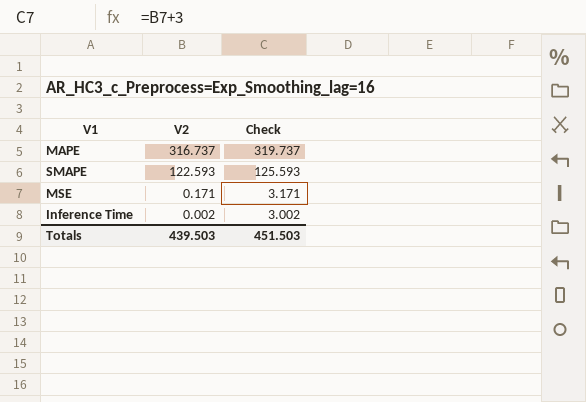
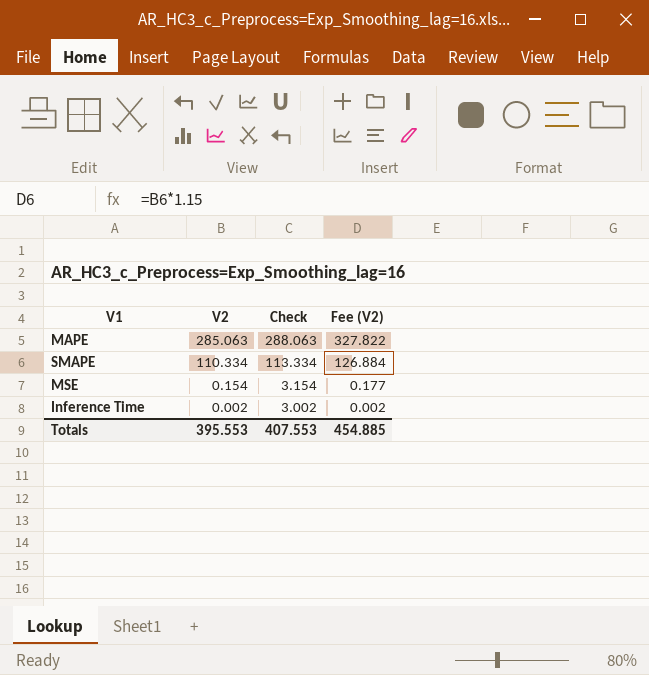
column Fee (V2) | formula: none -> [V2] * 1.15
MAPE | V2: 316.737 -> 285.063
MAPE | Check: 319.737 -> 288.063
SMAPE | V2: 122.593 -> 110.334
SMAPE | Check: 125.593 -> 113.334
MSE | V2: 0.171 -> 0.154
MSE | Check: 3.171 -> 3.154
Totals | V2: 439.503 -> 395.553
Totals | Check: 451.503 -> 407.553

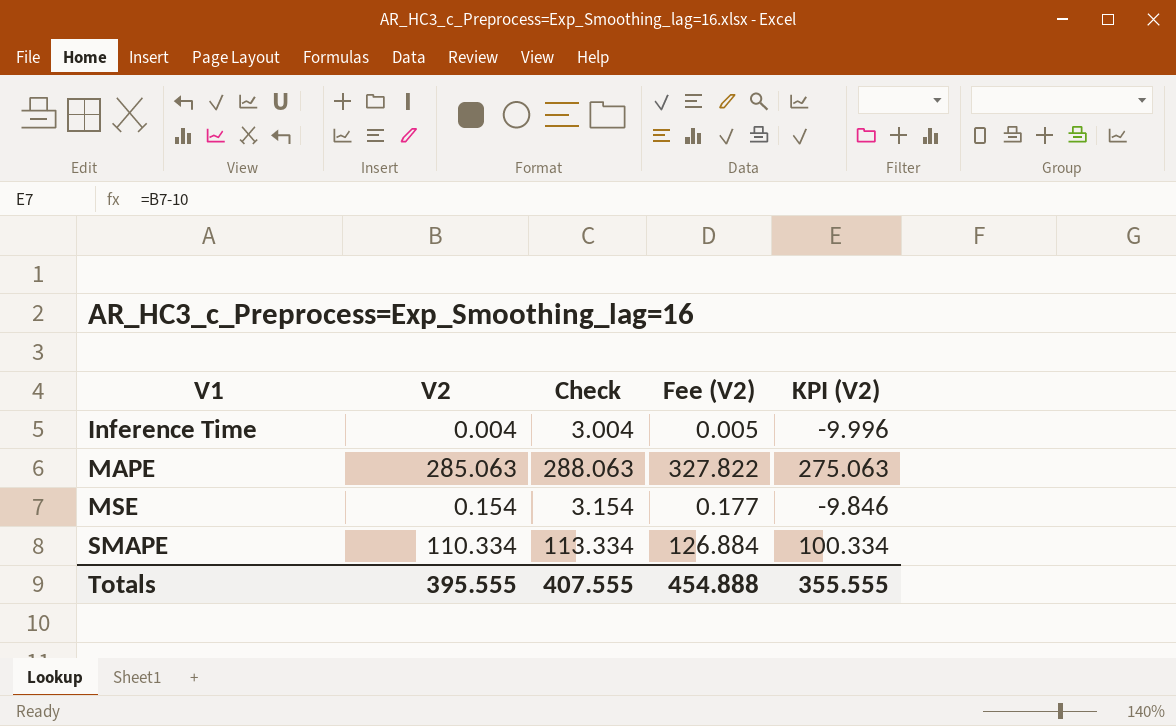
row order: V2 descending -> V1 ascending
column KPI (V2) | formula: none -> [V2] - 10
Inference Time | V2: 0.002 -> 0.004
Inference Time | Check: 3.002 -> 3.004
Inference Time | Fee (V2): 0.002 -> 0.005
Totals | V2: 395.553 -> 395.555
Totals | Check: 407.553 -> 407.555
Totals | Fee (V2): 454.885 -> 454.888

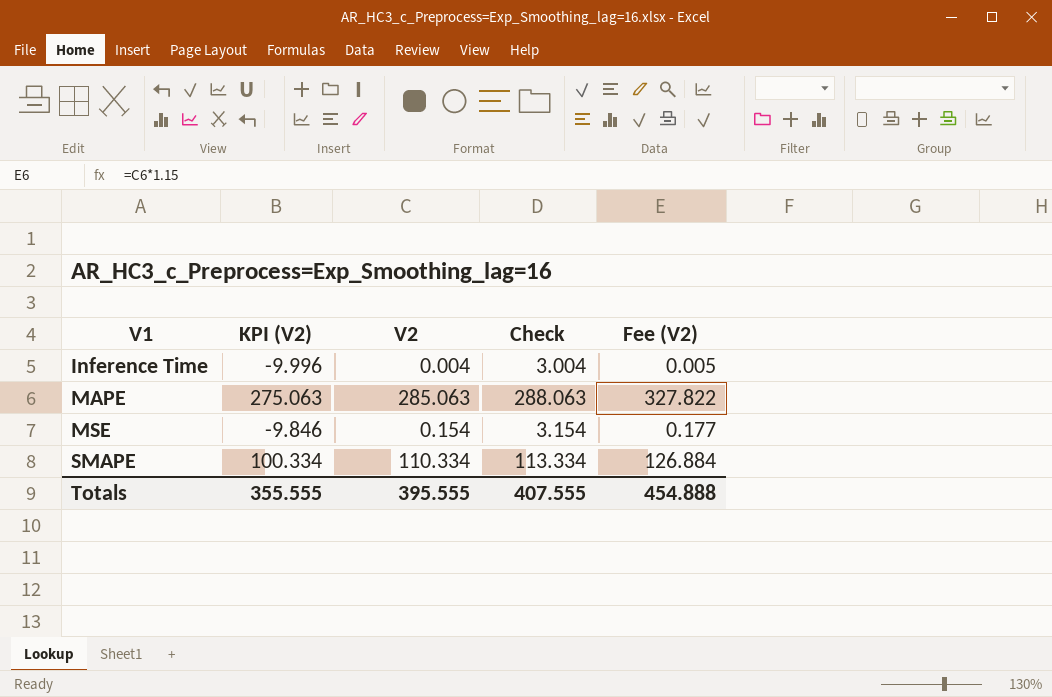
column KPI (V2) | position: 5 -> 2

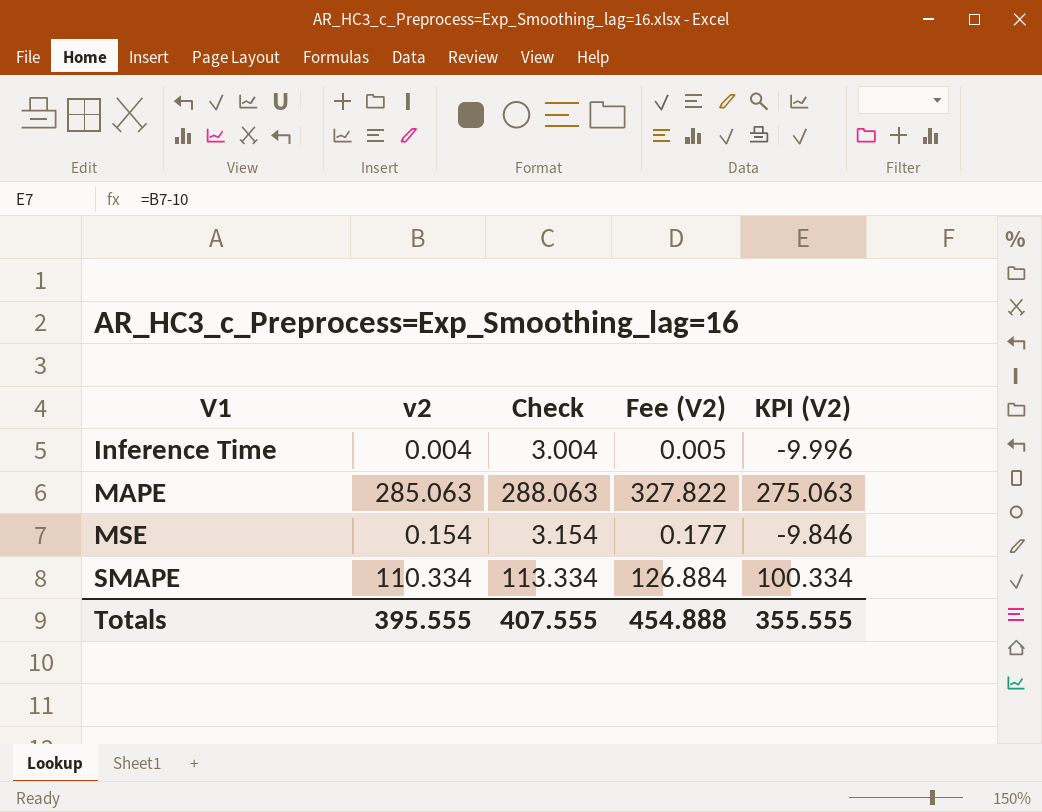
column name: V2 -> v2
column KPI (V2) | position: 2 -> 5

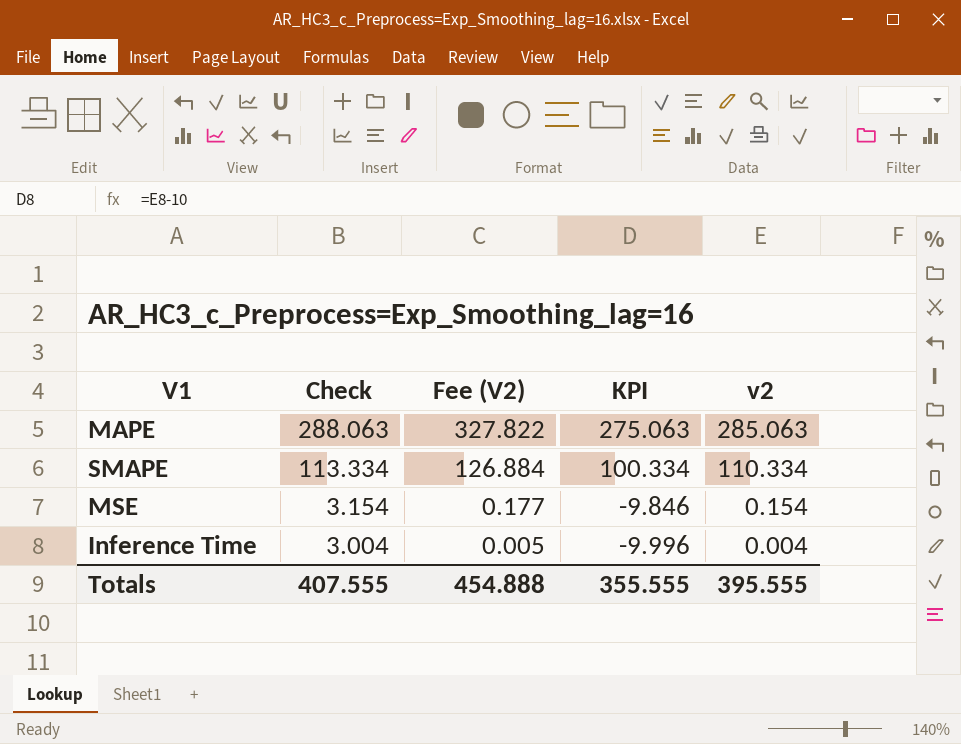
row order: V1 ascending -> Check descending
column name: KPI (V2) -> KPI
column v2 | position: 2 -> 5

